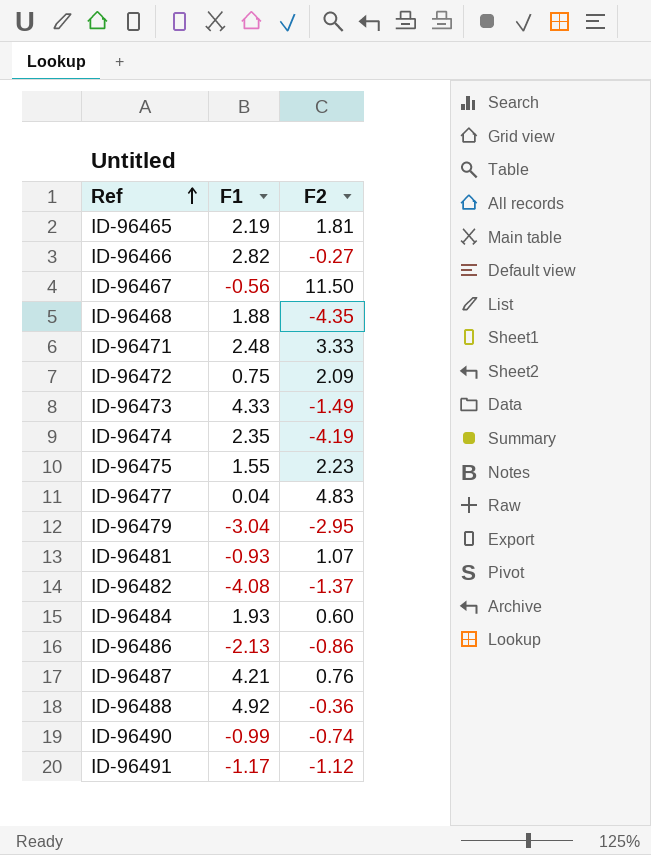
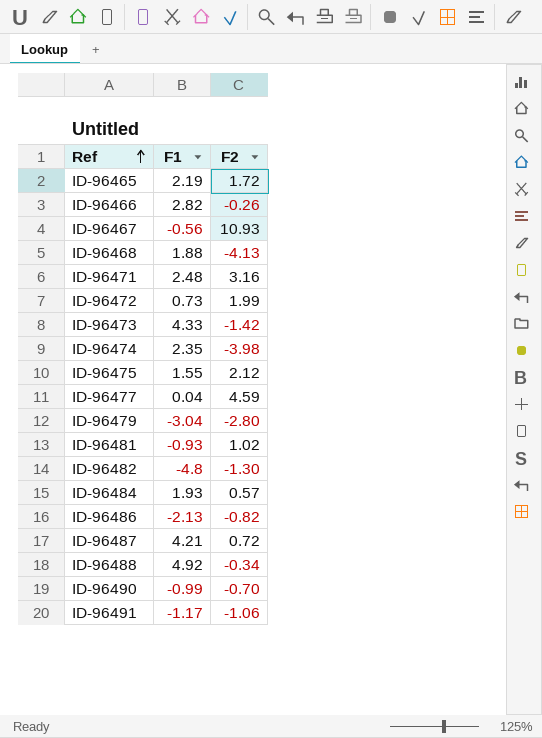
ID-96465 | F2: 1.81 -> 1.72
ID-96466 | F2: -0.27 -> -0.26
ID-96467 | F2: 11.50 -> 10.93
ID-96468 | F2: -4.35 -> -4.13
ID-96471 | F2: 3.33 -> 3.16
ID-96472 | F1: 0.75 -> 0.73
ID-96472 | F2: 2.09 -> 1.99
ID-96473 | F2: -1.49 -> -1.42
ID-96474 | F2: -4.19 -> -3.98
ID-96475 | F2: 2.23 -> 2.12
ID-96477 | F2: 4.83 -> 4.59
ID-96479 | F2: -2.95 -> -2.80
ID-96481 | F2: 1.07 -> 1.02
ID-96482 | F1: -4.08 -> -4.8
ID-96482 | F2: -1.37 -> -1.30
ID-96484 | F2: 0.60 -> 0.57
ID-96486 | F2: -0.86 -> -0.82
ID-96487 | F2: 0.76 -> 0.72
ID-96488 | F2: -0.36 -> -0.34
ID-96490 | F2: -0.74 -> -0.70
ID-96491 | F2: -1.12 -> -1.06

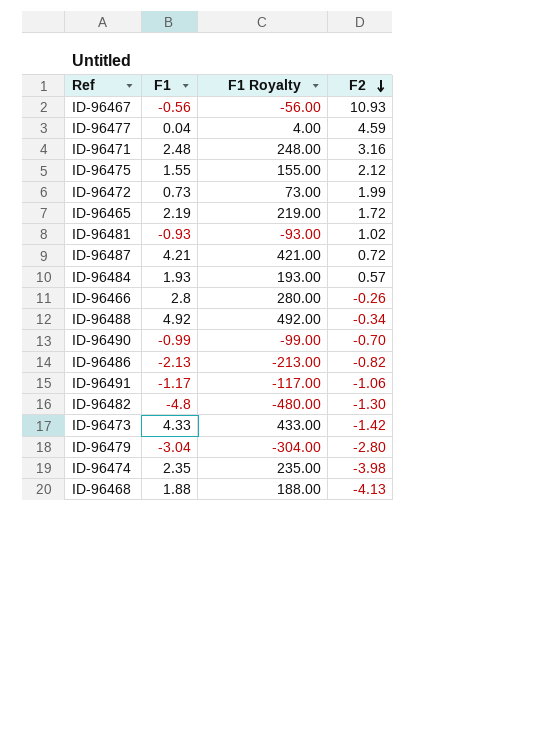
row order: Ref ascending -> F2 descending
column F1 Royalty | formula: none -> [F1] * 100
ID-96466 | F1: 2.82 -> 2.8

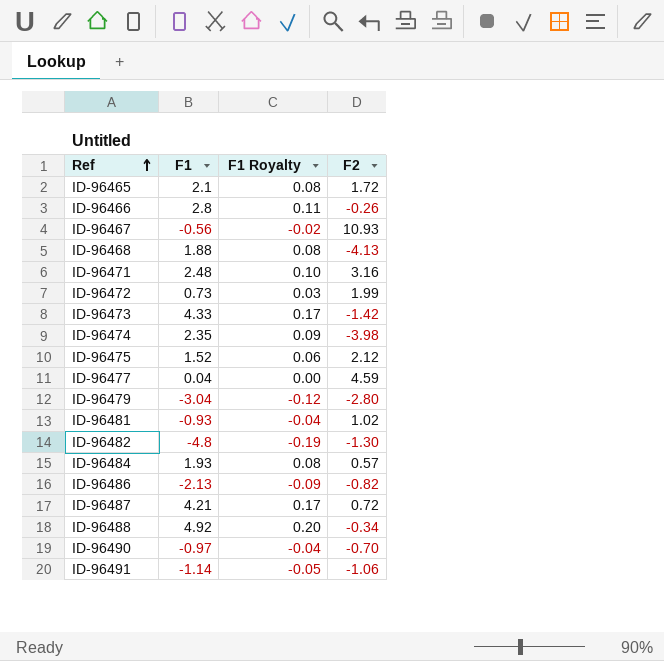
row order: F2 descending -> Ref ascending
column F1 Royalty | formula: [F1] * 100 -> [F1] * 0.04
ID-96465 | F1: 2.19 -> 2.1
ID-96475 | F1: 1.55 -> 1.52
ID-96490 | F1: -0.99 -> -0.97
ID-96491 | F1: -1.17 -> -1.14

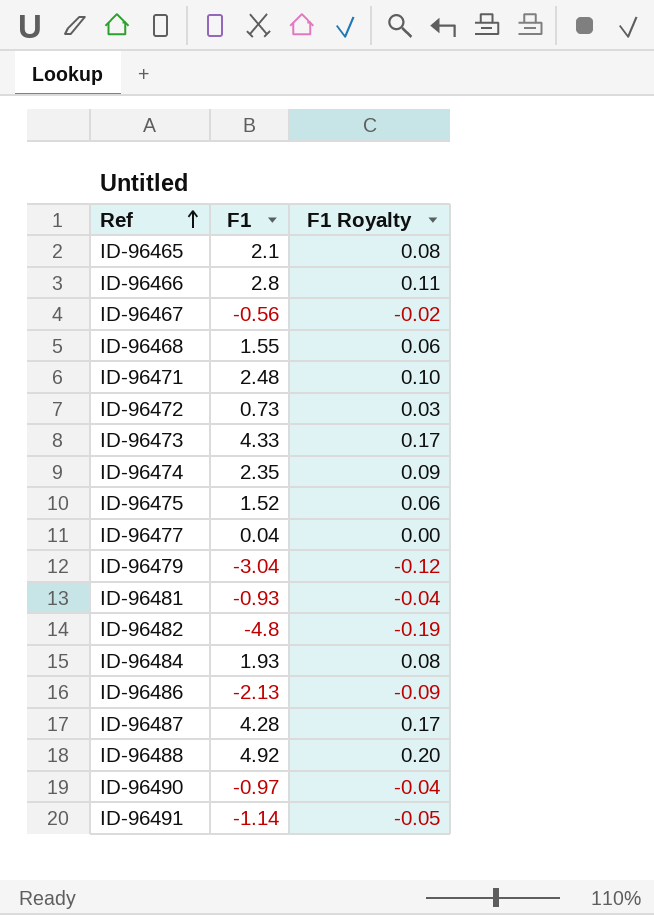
column F2 | position: 4 -> none
ID-96468 | F1: 1.88 -> 1.55
ID-96468 | F1 Royalty: 0.08 -> 0.06
ID-96487 | F1: 4.21 -> 4.28

